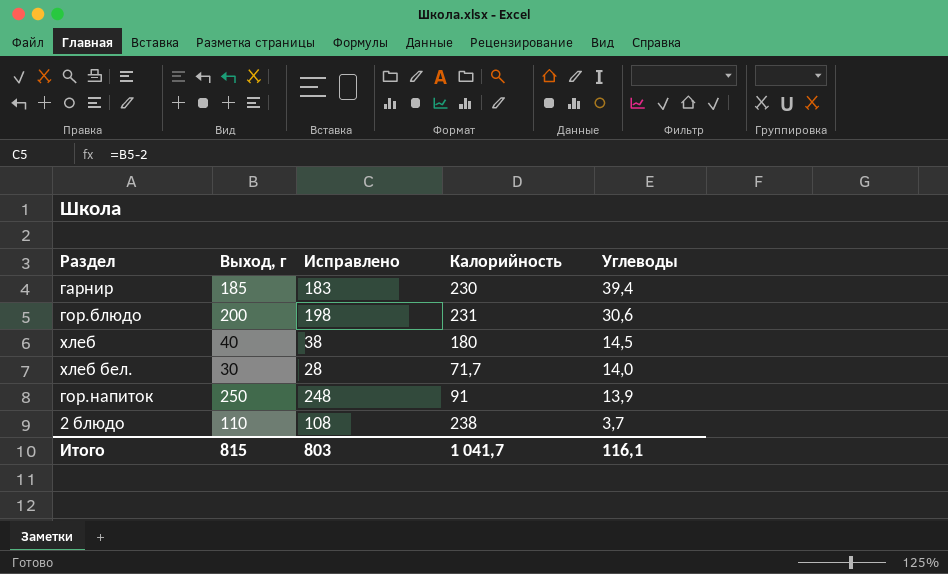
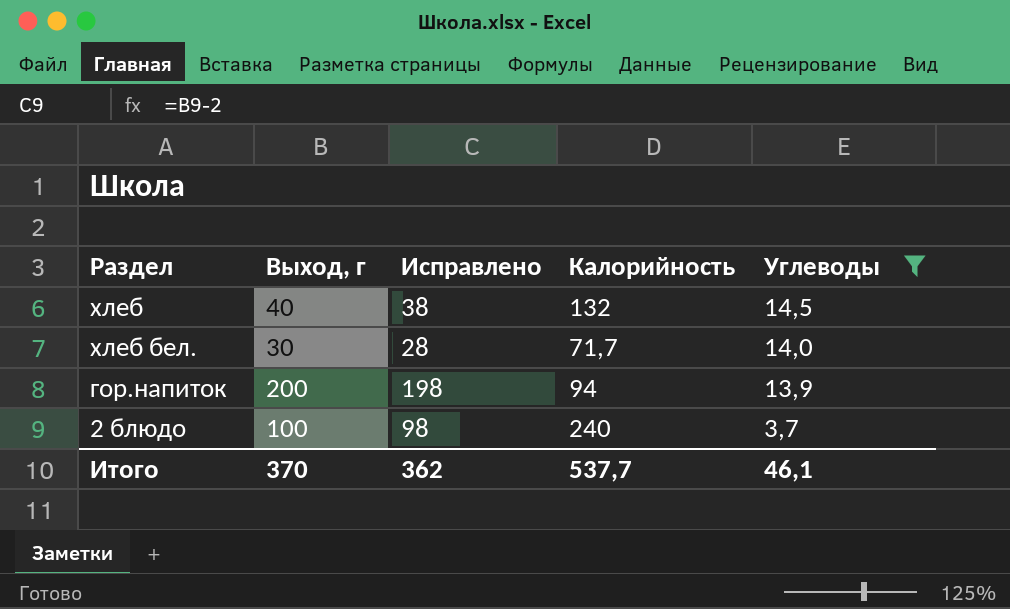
filter: none -> Углеводы <= 14,5
хлеб | Калорийность: 180 -> 132
гор.напиток | Выход, г: 250 -> 200
гор.напиток | Исправлено: 248 -> 198
гор.напиток | Калорийность: 91 -> 94
2 блюдо | Выход, г: 110 -> 100
2 блюдо | Исправлено: 108 -> 98
2 блюдо | Калорийность: 238 -> 240
Итого | Выход, г: 815 -> 370
Итого | Исправлено: 803 -> 362
Итого | Калорийность: 1 041,7 -> 537,7
Итого | Углеводы: 116,1 -> 46,1

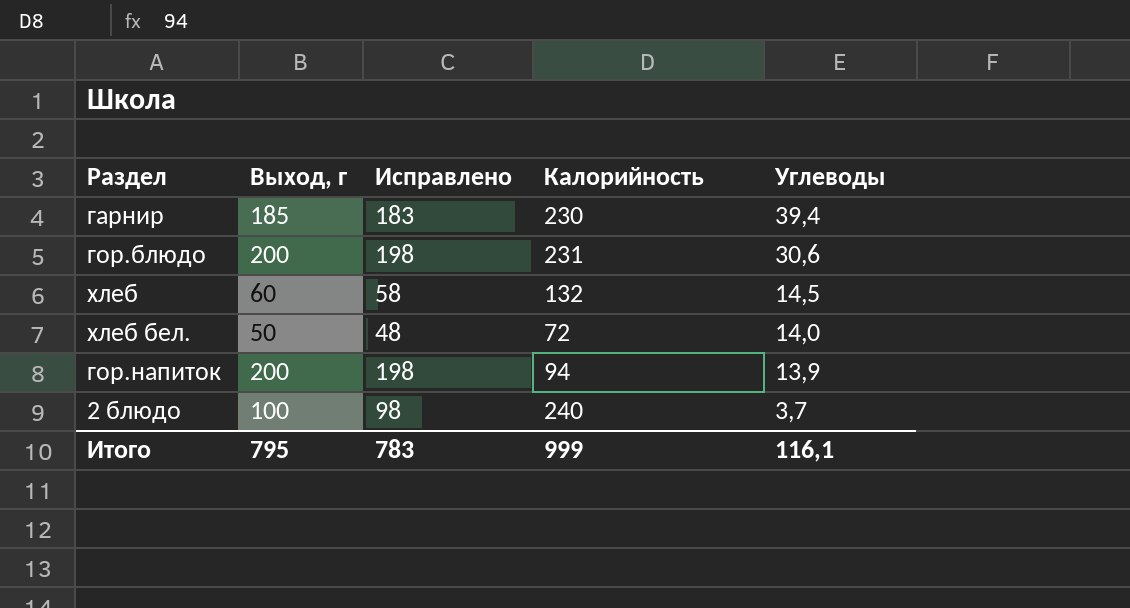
filter: Углеводы <= 14,5 -> none
хлеб | Выход, г: 40 -> 60
хлеб | Исправлено: 38 -> 58
хлеб бел. | Выход, г: 30 -> 50
хлеб бел. | Исправлено: 28 -> 48
хлеб бел. | Калорийность: 71,7 -> 72
Итого | Выход, г: 370 -> 795
Итого | Исправлено: 362 -> 783
Итого | Калорийность: 537,7 -> 999
Итого | Углеводы: 46,1 -> 116,1

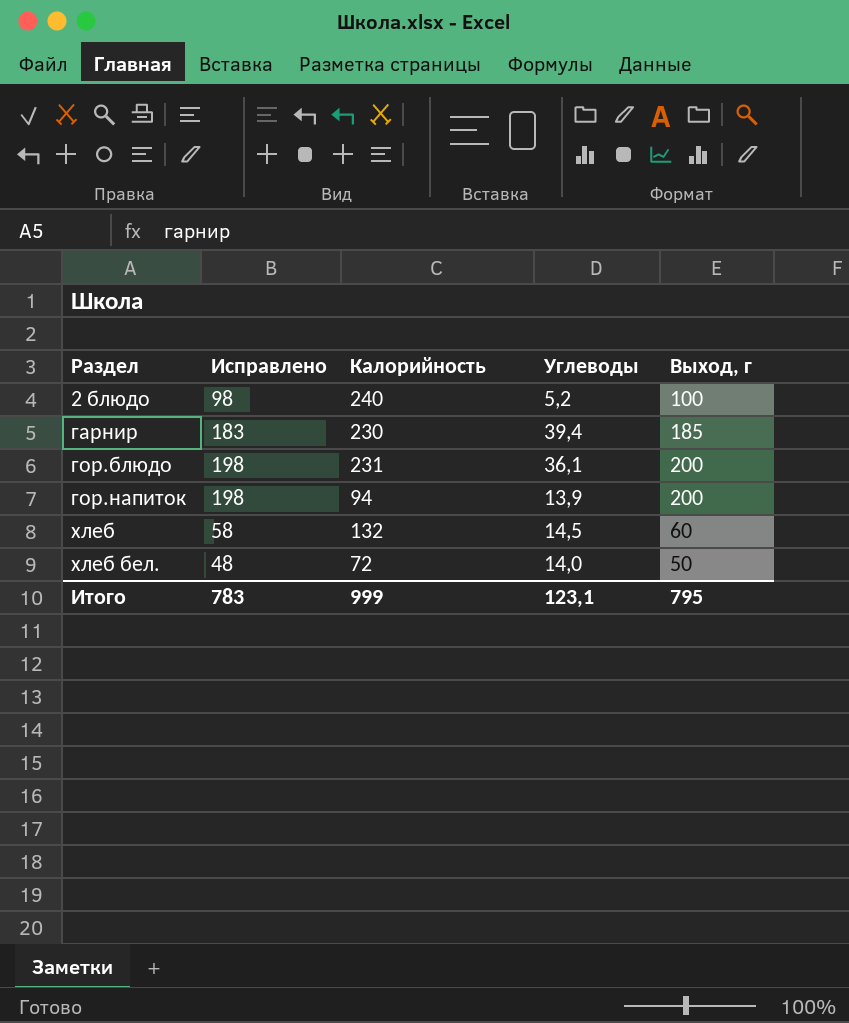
row order: Углеводы descending -> Раздел ascending
column Выход, г | position: 2 -> 5
2 блюдо | Углеводы: 3,7 -> 5,2
гор.блюдо | Углеводы: 30,6 -> 36,1
Итого | Углеводы: 116,1 -> 123,1

